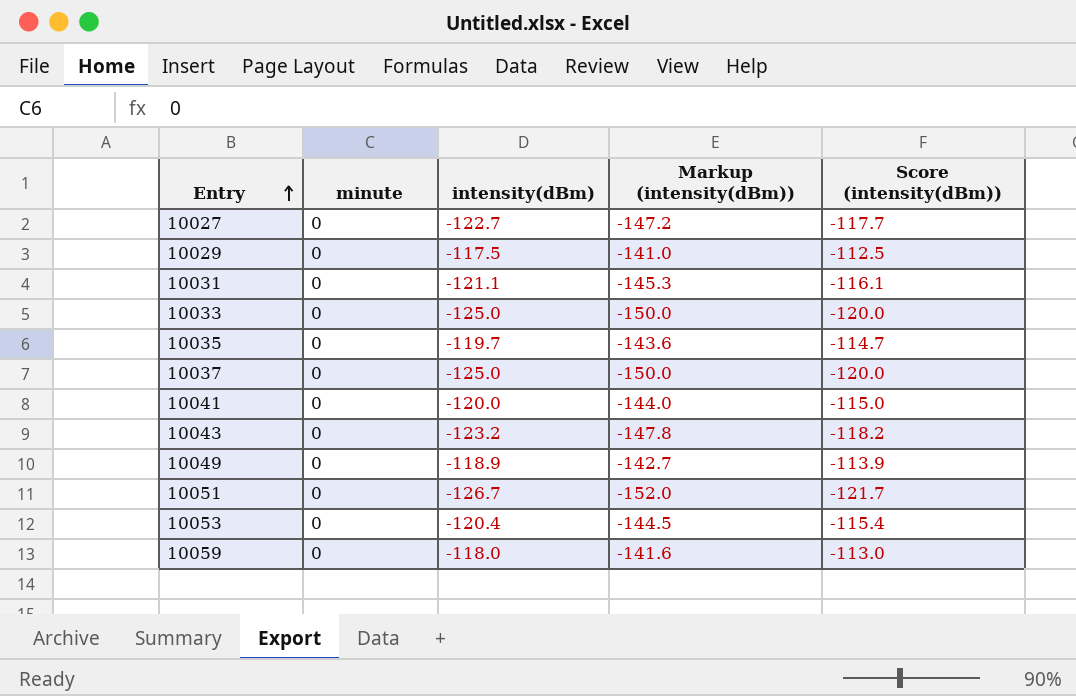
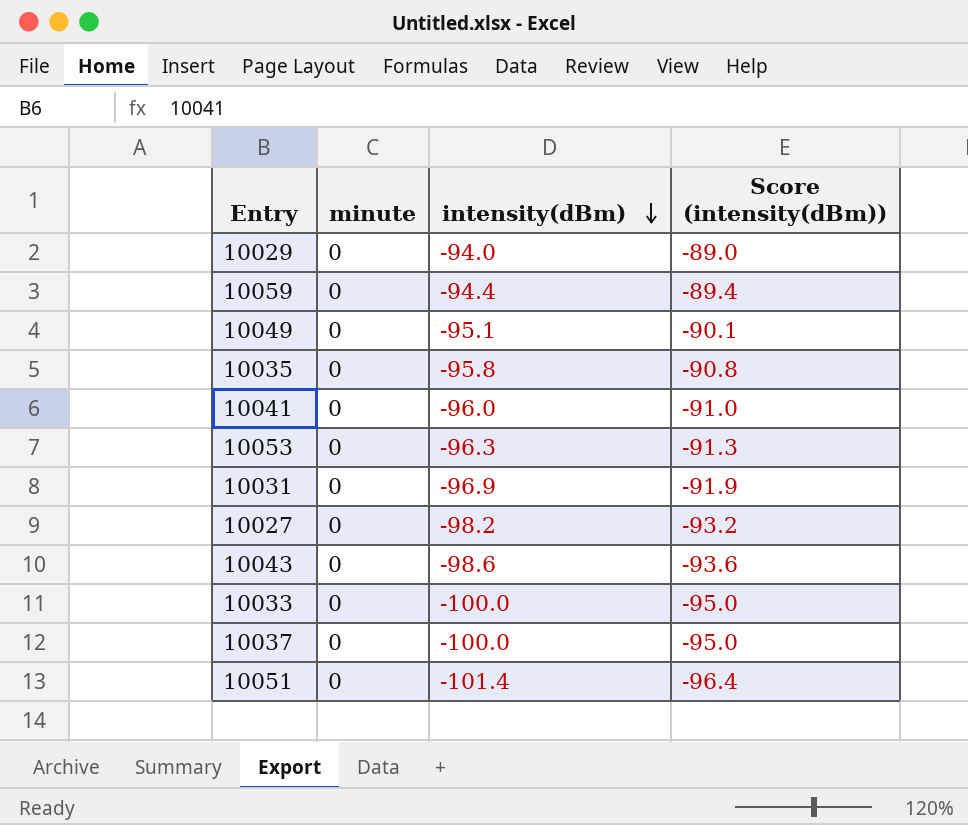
row order: Entry ascending -> intensity(dBm) descending
column Markup (intensity(dBm)) | formula: [intensity(dBm)] * 1.2 -> none
10029 | intensity(dBm): -117.5 -> -94.0
10029 | Score (intensity(dBm)): -112.5 -> -89.0
10059 | intensity(dBm): -118.0 -> -94.4
10059 | Score (intensity(dBm)): -113.0 -> -89.4
10049 | intensity(dBm): -118.9 -> -95.1
10049 | Score (intensity(dBm)): -113.9 -> -90.1
10035 | intensity(dBm): -119.7 -> -95.8
10035 | Score (intensity(dBm)): -114.7 -> -90.8
10041 | intensity(dBm): -120.0 -> -96.0
10041 | Score (intensity(dBm)): -115.0 -> -91.0
10053 | intensity(dBm): -120.4 -> -96.3
10053 | Score (intensity(dBm)): -115.4 -> -91.3
10031 | intensity(dBm): -121.1 -> -96.9
10031 | Score (intensity(dBm)): -116.1 -> -91.9
10027 | intensity(dBm): -122.7 -> -98.2
10027 | Score (intensity(dBm)): -117.7 -> -93.2
10043 | intensity(dBm): -123.2 -> -98.6
10043 | Score (intensity(dBm)): -118.2 -> -93.6
10033 | intensity(dBm): -125.0 -> -100.0
10033 | Score (intensity(dBm)): -120.0 -> -95.0
10037 | intensity(dBm): -125.0 -> -100.0
10037 | Score (intensity(dBm)): -120.0 -> -95.0
10051 | intensity(dBm): -126.7 -> -101.4
10051 | Score (intensity(dBm)): -121.7 -> -96.4

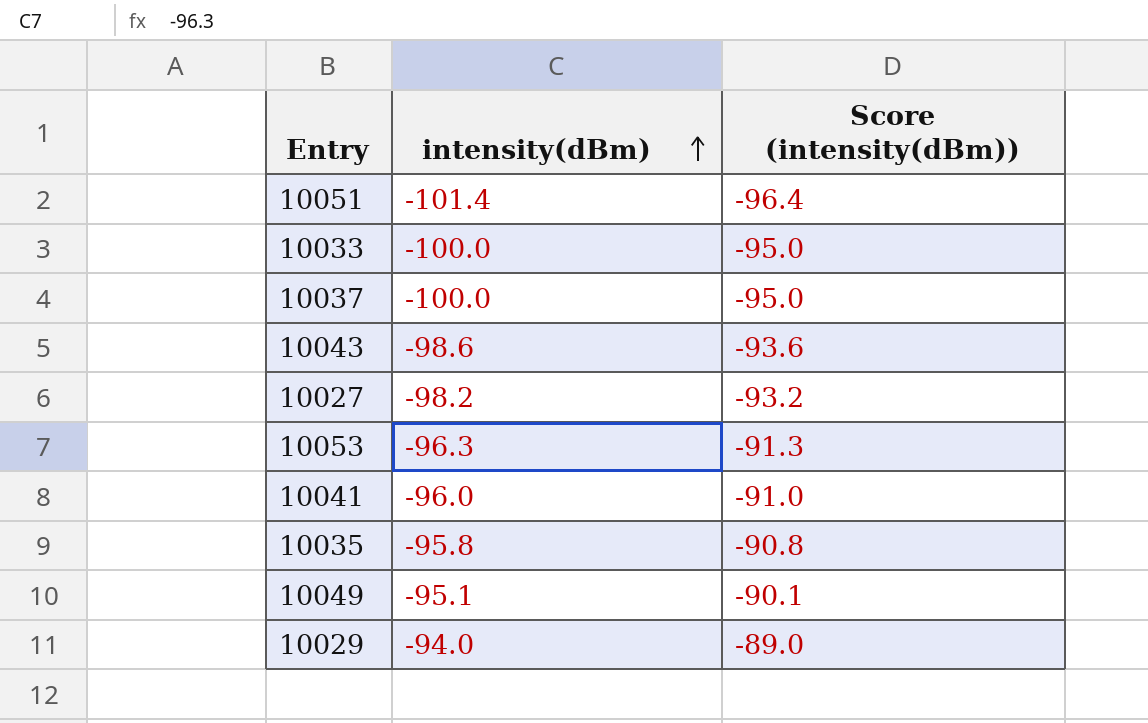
row order: intensity(dBm) descending -> intensity(dBm) ascending
column minute | position: 2 -> none
row 10059: 0 | -94.4 | -89.4 -> none
row 10031: 0 | -96.9 | -91.9 -> none

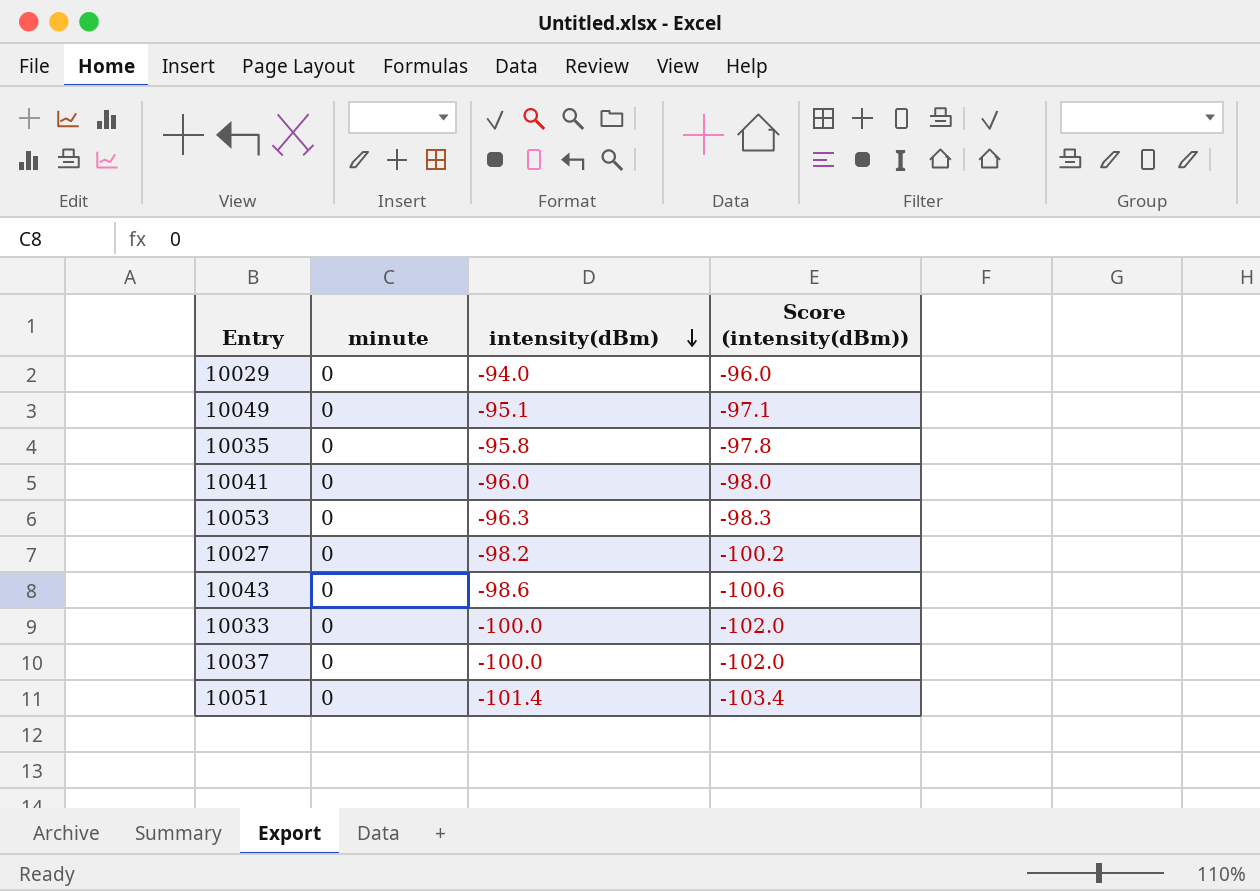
row order: intensity(dBm) ascending -> intensity(dBm) descending
column minute | position: none -> 2
column Score (intensity(dBm)) | formula: [intensity(dBm)] + 5 -> [intensity(dBm)] - 2

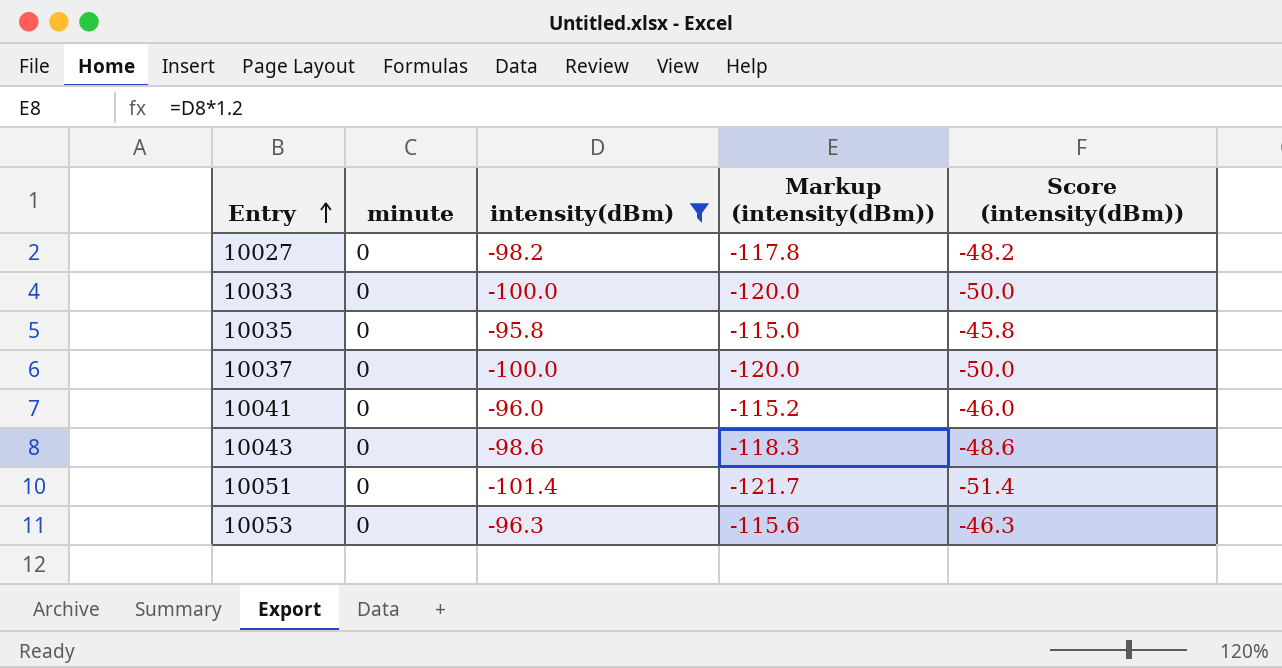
filter: none -> intensity(dBm) <= -95.8
row order: intensity(dBm) descending -> Entry ascending
column Markup (intensity(dBm)) | formula: none -> [intensity(dBm)] * 1.2
column Score (intensity(dBm)) | formula: [intensity(dBm)] - 2 -> [intensity(dBm)] + 50

